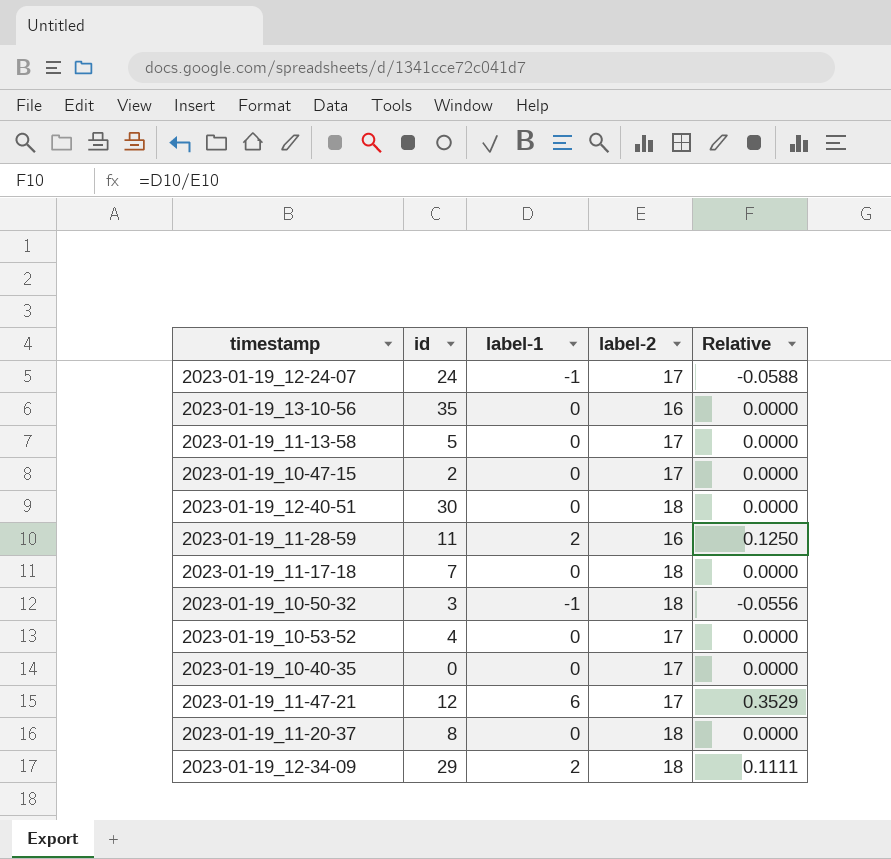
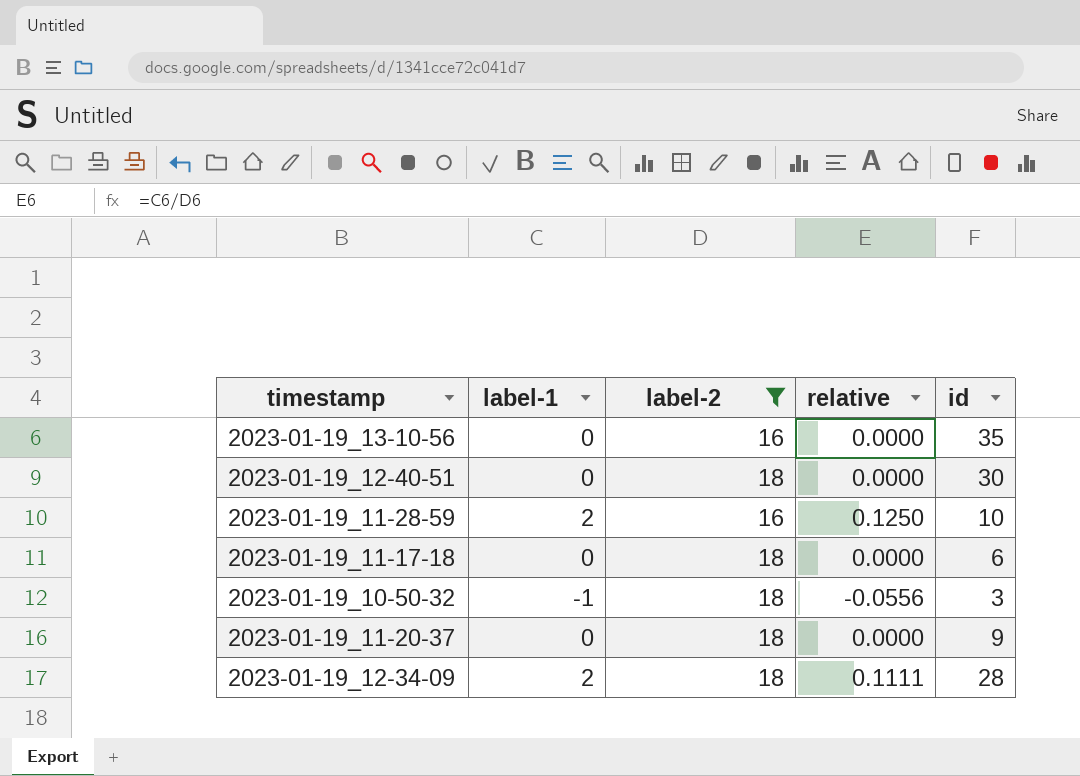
filter: none -> label-2 != 17
column name: Relative -> relative
column id | position: 2 -> 5
2023-01-19_11-28-59 | id: 11 -> 10
2023-01-19_11-17-18 | id: 7 -> 6
2023-01-19_11-20-37 | id: 8 -> 9
2023-01-19_12-34-09 | id: 29 -> 28

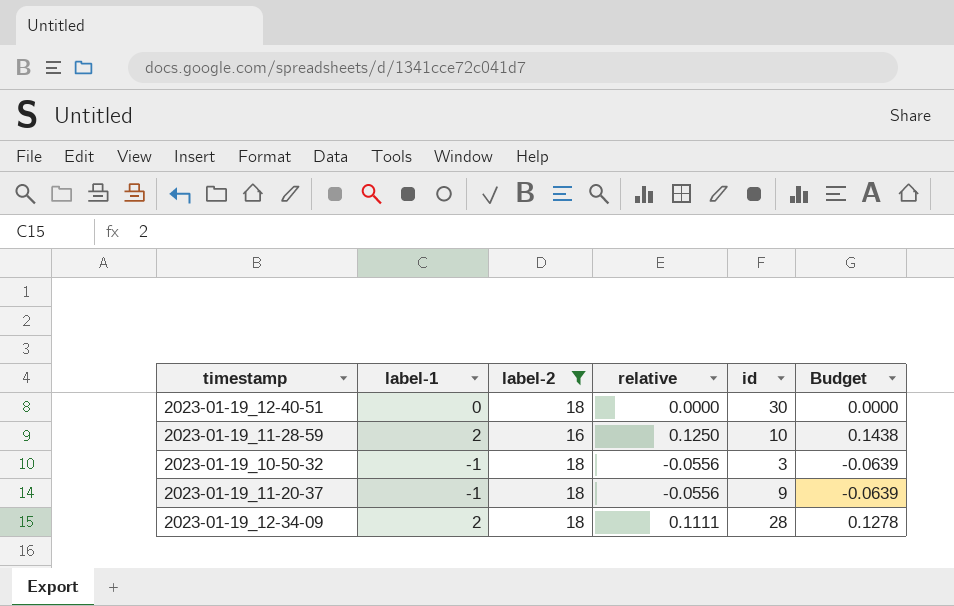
column Budget | formula: none -> [relative] * 1.15
row 2023-01-19_13-10-56: 0 | 16 | 0.0000 | 35 -> none
row 2023-01-19_11-17-18: 0 | 18 | 0.0000 | 6 -> none
2023-01-19_11-20-37 | label-1: 0 -> -1
2023-01-19_11-20-37 | relative: 0.0000 -> -0.0556

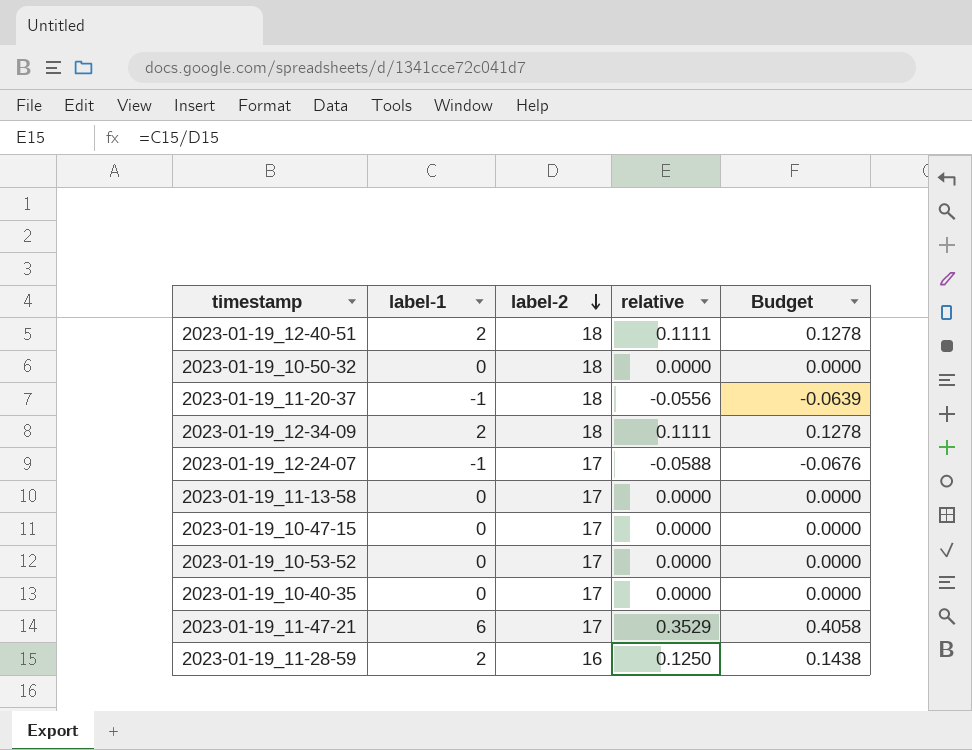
filter: label-2 != 17 -> none
row order: none -> label-2 descending
column id | position: 5 -> none
2023-01-19_12-40-51 | label-1: 0 -> 2
2023-01-19_12-40-51 | relative: 0.0000 -> 0.1111
2023-01-19_12-40-51 | Budget: 0.0000 -> 0.1278
2023-01-19_10-50-32 | label-1: -1 -> 0
2023-01-19_10-50-32 | relative: -0.0556 -> 0.0000
2023-01-19_10-50-32 | Budget: -0.0639 -> 0.0000

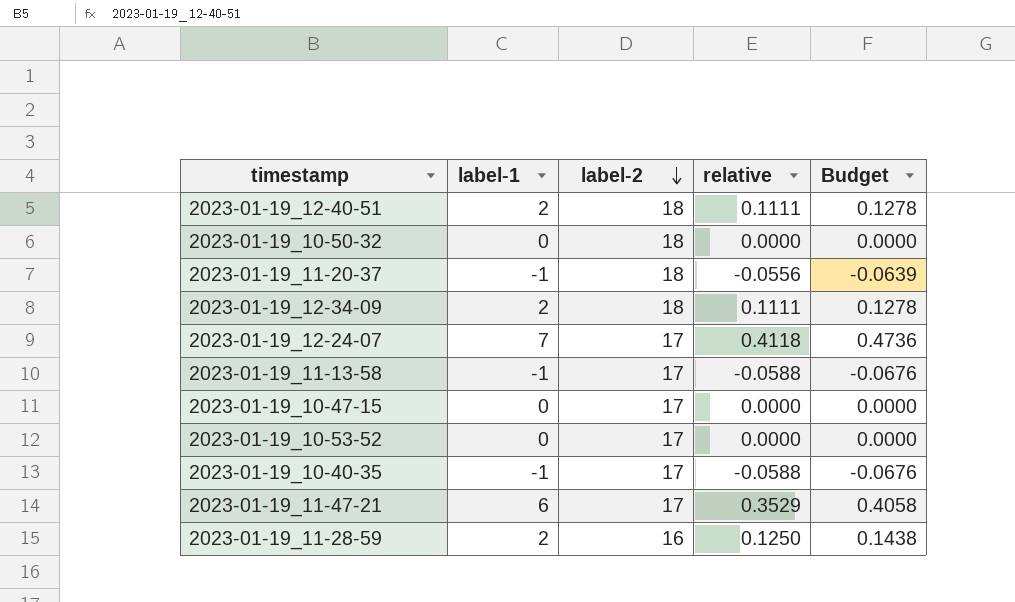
2023-01-19_12-24-07 | label-1: -1 -> 7
2023-01-19_12-24-07 | relative: -0.0588 -> 0.4118
2023-01-19_12-24-07 | Budget: -0.0676 -> 0.4736
2023-01-19_11-13-58 | label-1: 0 -> -1
2023-01-19_11-13-58 | relative: 0.0000 -> -0.0588
2023-01-19_11-13-58 | Budget: 0.0000 -> -0.0676
2023-01-19_10-40-35 | label-1: 0 -> -1
2023-01-19_10-40-35 | relative: 0.0000 -> -0.0588
2023-01-19_10-40-35 | Budget: 0.0000 -> -0.0676

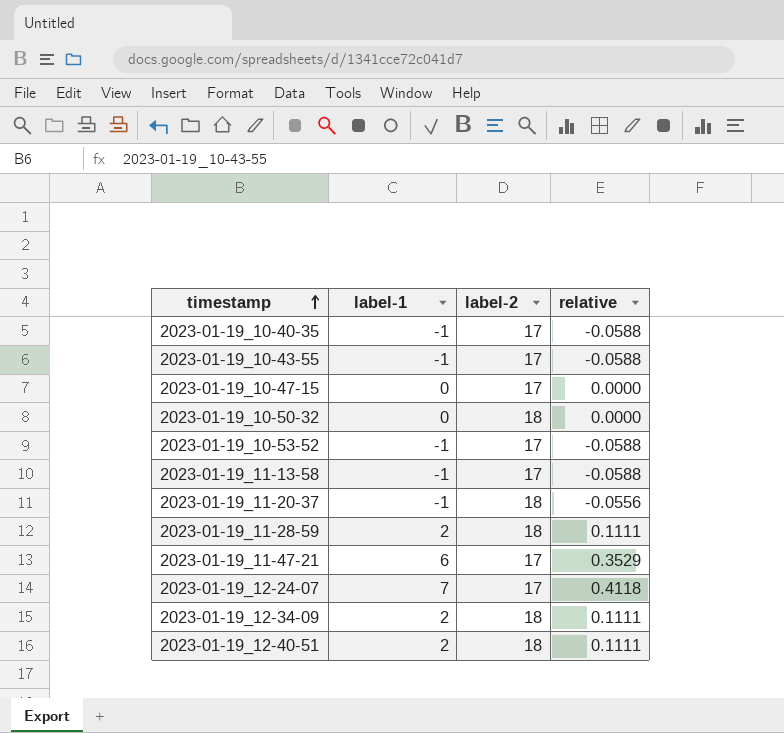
row order: label-2 descending -> timestamp ascending
column Budget | formula: [relative] * 1.15 -> none
row 2023-01-19_10-43-55: none -> -1 | 17 | -0.0588
2023-01-19_10-53-52 | label-1: 0 -> -1
2023-01-19_10-53-52 | relative: 0.0000 -> -0.0588
2023-01-19_11-28-59 | label-2: 16 -> 18
2023-01-19_11-28-59 | relative: 0.1250 -> 0.1111

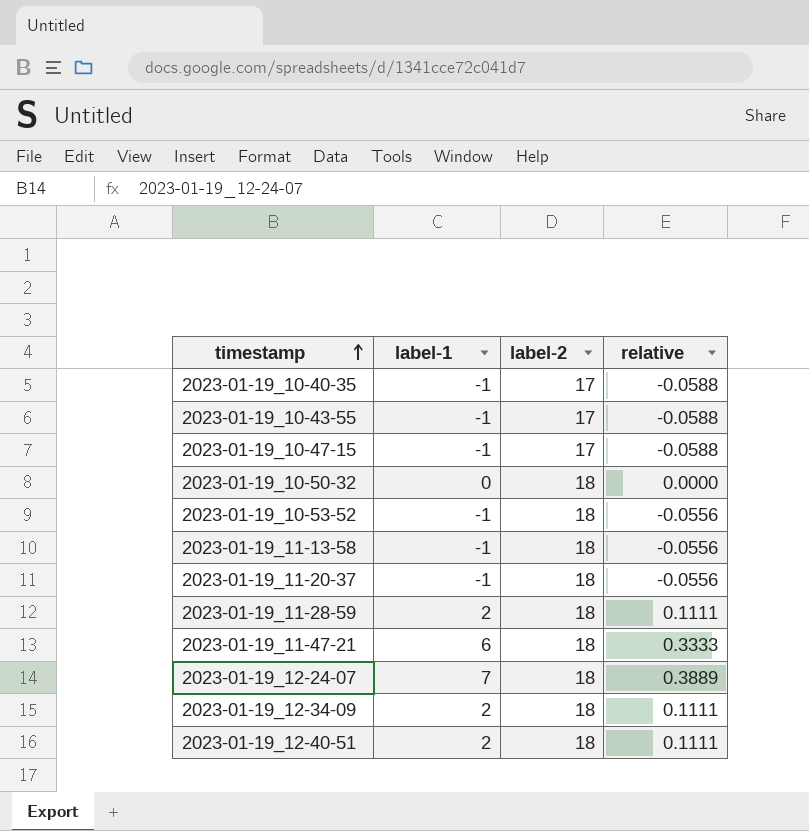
2023-01-19_10-47-15 | label-1: 0 -> -1
2023-01-19_10-47-15 | relative: 0.0000 -> -0.0588
2023-01-19_10-53-52 | label-2: 17 -> 18
2023-01-19_10-53-52 | relative: -0.0588 -> -0.0556
2023-01-19_11-13-58 | label-2: 17 -> 18
2023-01-19_11-13-58 | relative: -0.0588 -> -0.0556
2023-01-19_11-47-21 | label-2: 17 -> 18
2023-01-19_11-47-21 | relative: 0.3529 -> 0.3333
2023-01-19_12-24-07 | label-2: 17 -> 18
2023-01-19_12-24-07 | relative: 0.4118 -> 0.3889

